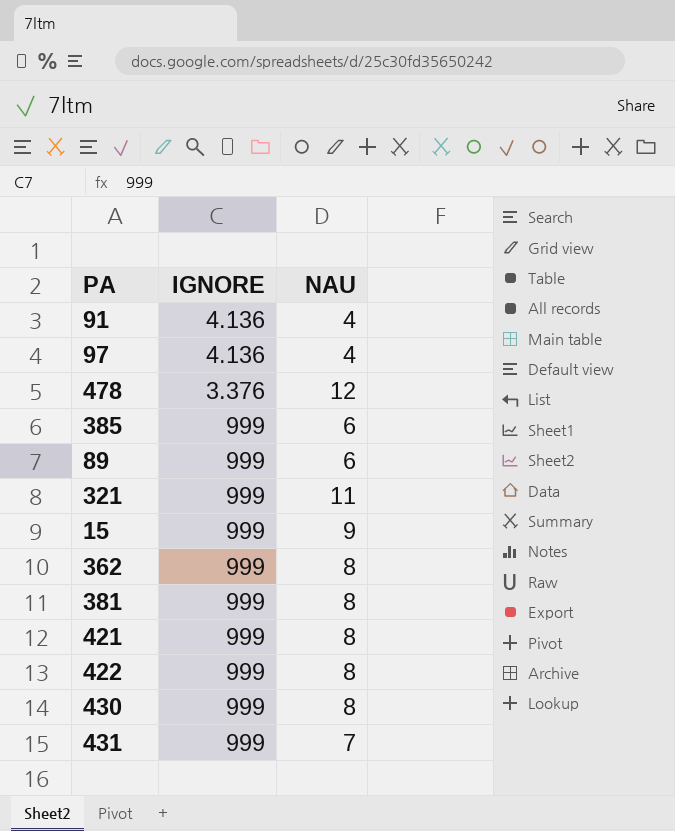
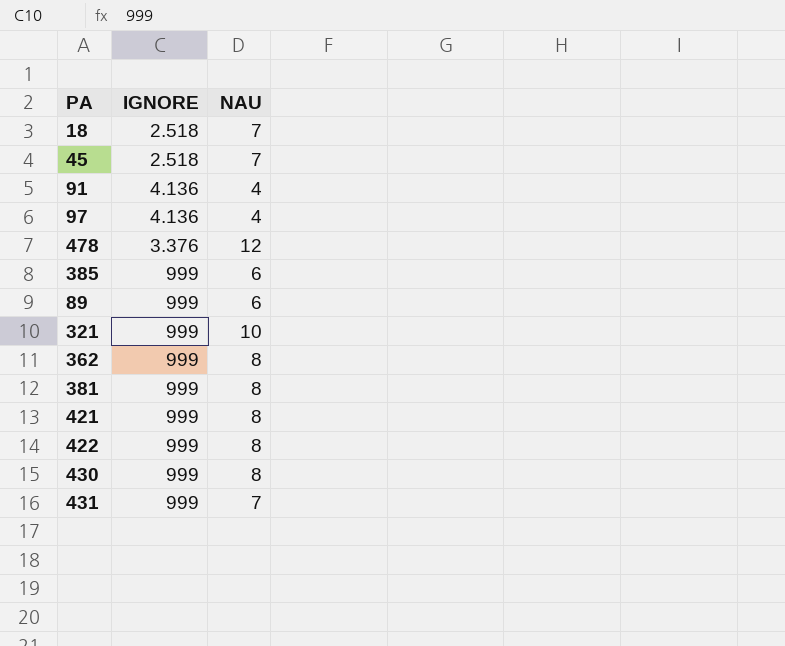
row 15: 999 | 9 -> none
row 18: none -> 2.518 | 7
row 45: none -> 2.518 | 7
321 | NAU: 11 -> 10

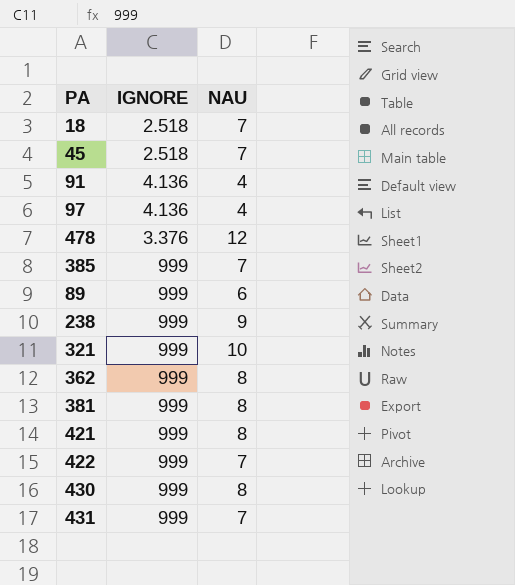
385 | NAU: 6 -> 7
row 238: none -> 999 | 9
422 | NAU: 8 -> 7

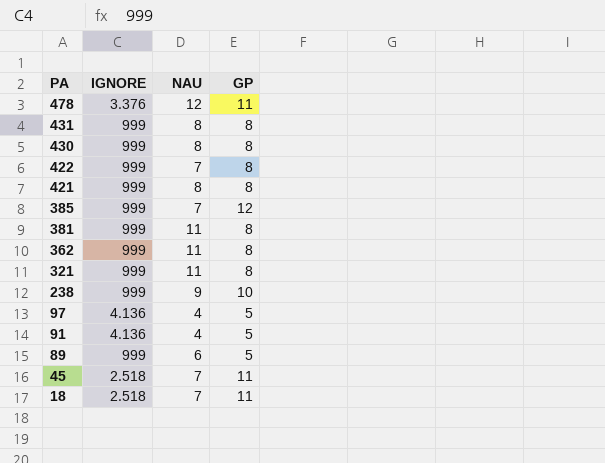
row order: none -> PA descending
column GP | position: none -> 4
431 | NAU: 7 -> 8
381 | NAU: 8 -> 11
362 | NAU: 8 -> 11
321 | NAU: 10 -> 11

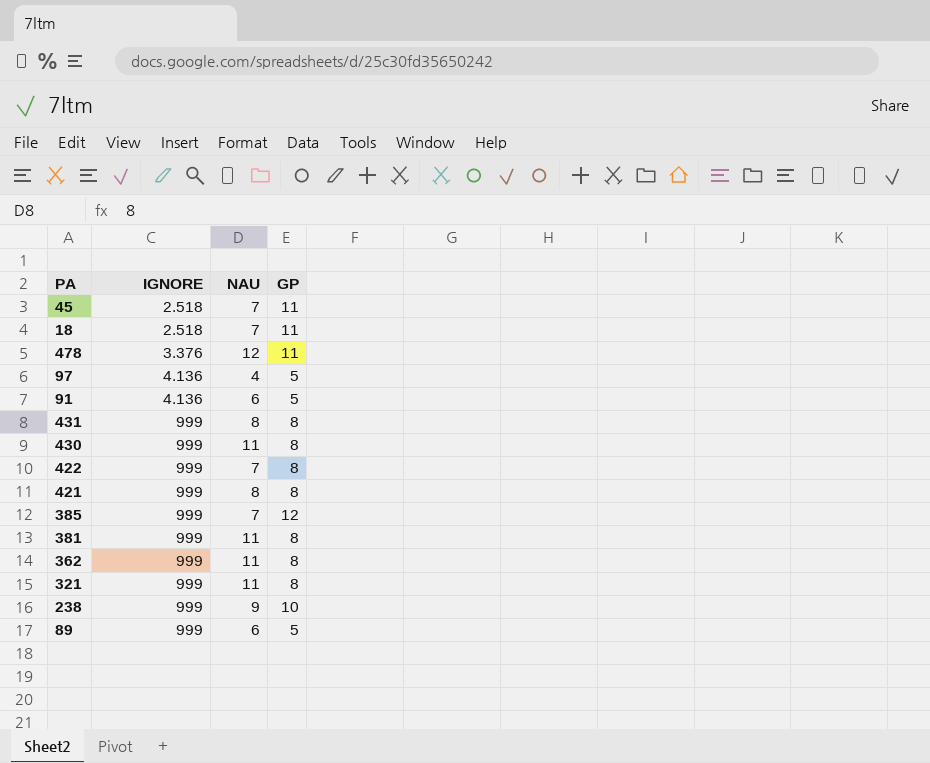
row order: PA descending -> IGNORE ascending
91 | NAU: 4 -> 6
430 | NAU: 8 -> 11

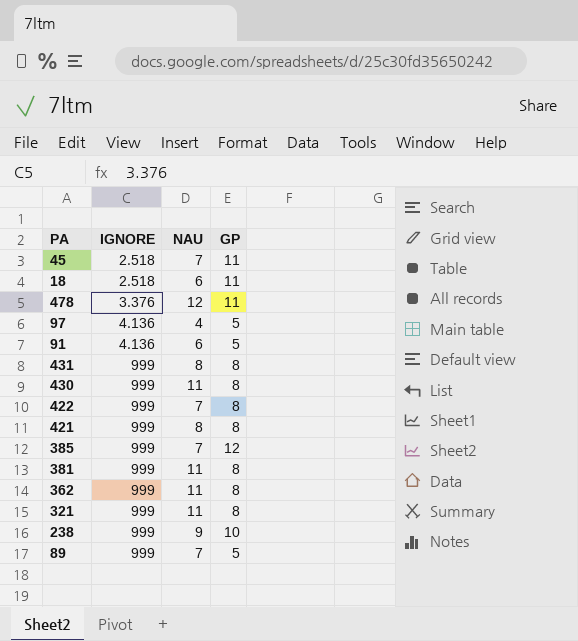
18 | NAU: 7 -> 6
89 | NAU: 6 -> 7

